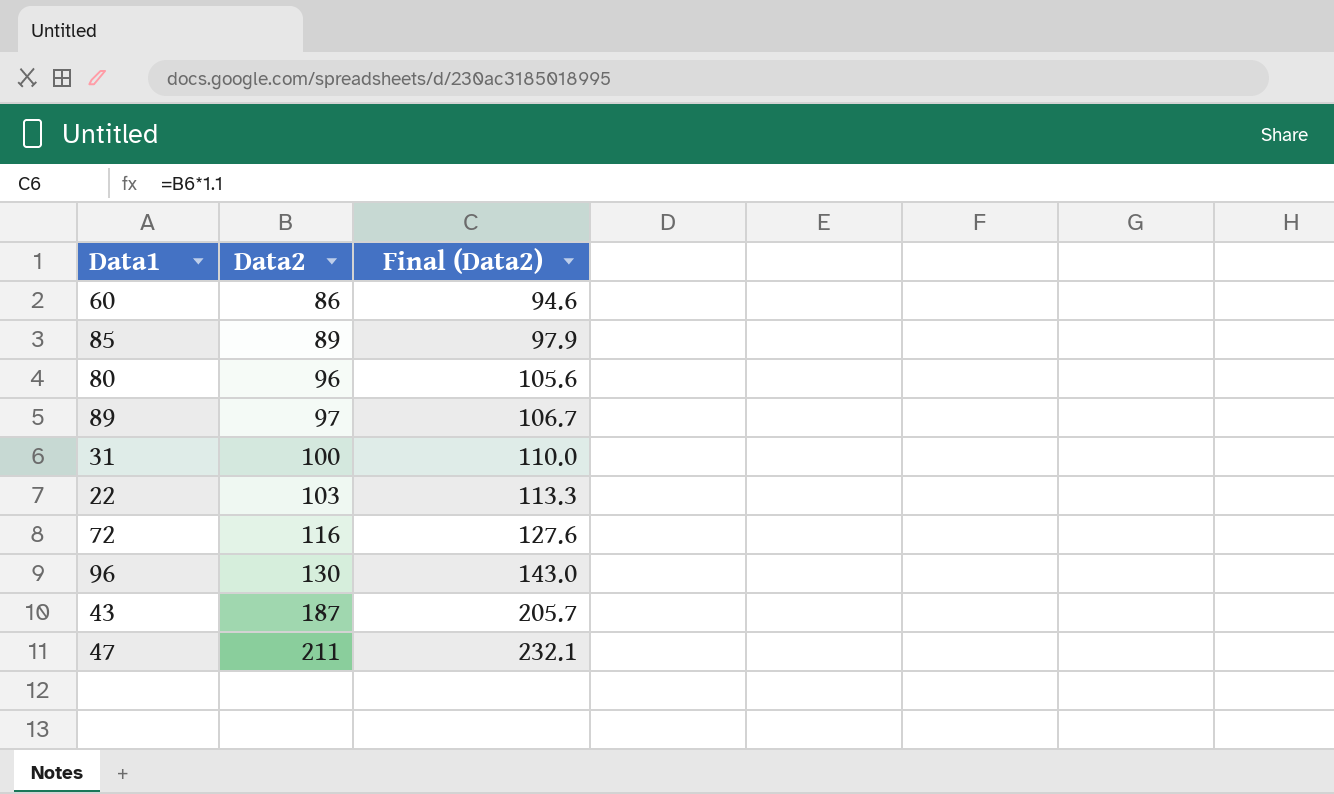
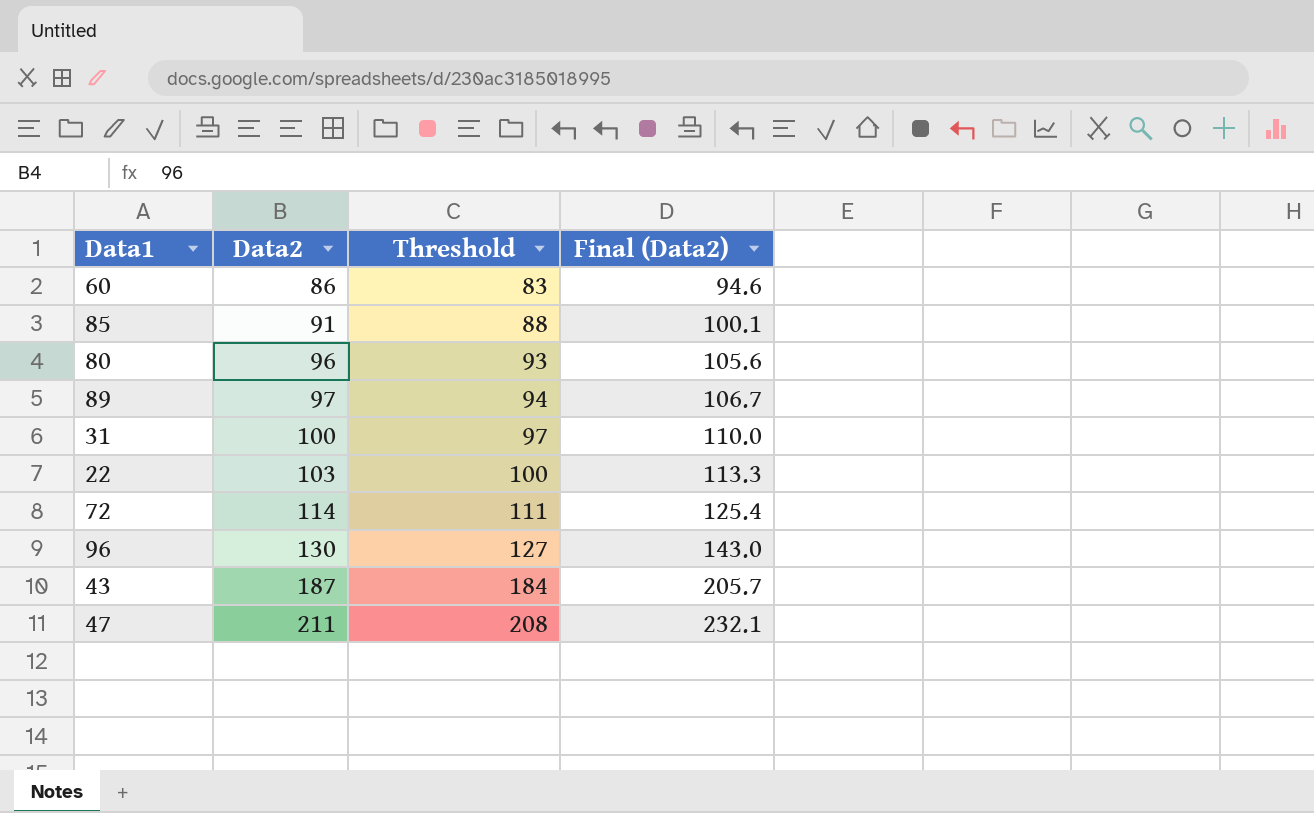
column Threshold | formula: none -> [Data2] - 3
85 | Data2: 89 -> 91
85 | Final (Data2): 97.9 -> 100.1
72 | Data2: 116 -> 114
72 | Final (Data2): 127.6 -> 125.4

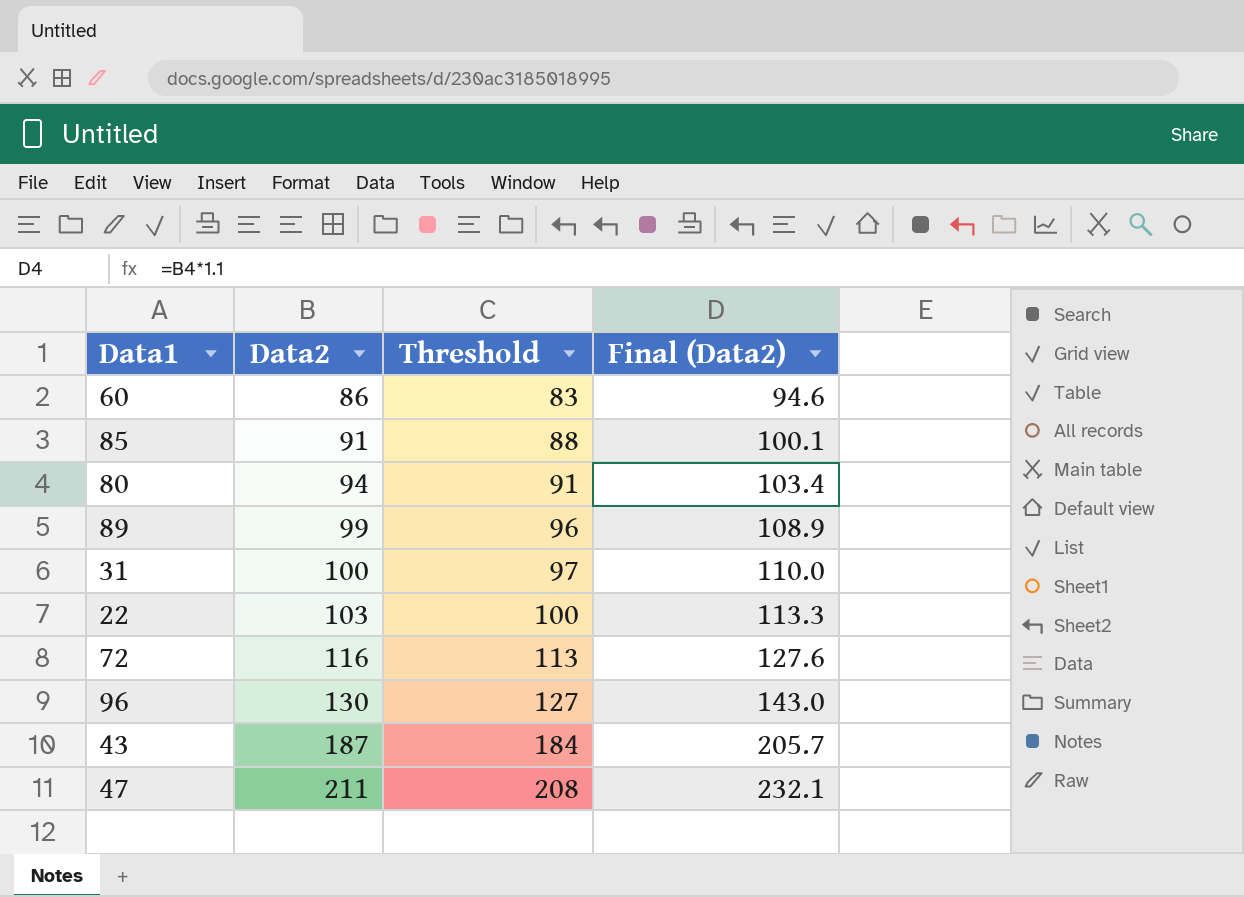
80 | Data2: 96 -> 94
80 | Threshold: 93 -> 91
80 | Final (Data2): 105.6 -> 103.4
89 | Data2: 97 -> 99
89 | Threshold: 94 -> 96
89 | Final (Data2): 106.7 -> 108.9
72 | Data2: 114 -> 116
72 | Threshold: 111 -> 113
72 | Final (Data2): 125.4 -> 127.6

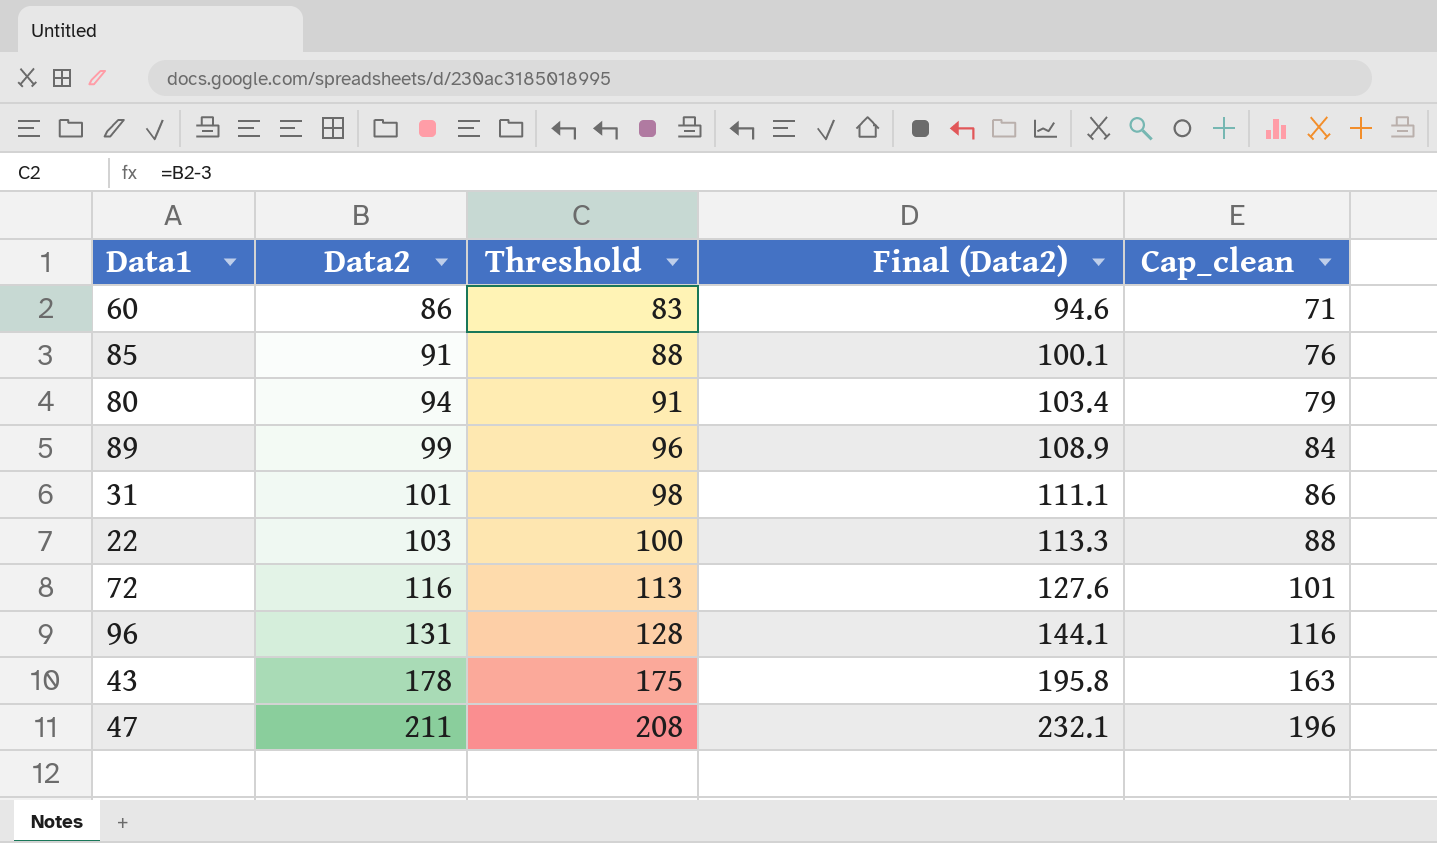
column Cap_clean | formula: none -> [Data2] - 15
31 | Data2: 100 -> 101
31 | Threshold: 97 -> 98
31 | Final (Data2): 110.0 -> 111.1
96 | Data2: 130 -> 131
96 | Threshold: 127 -> 128
96 | Final (Data2): 143.0 -> 144.1
43 | Data2: 187 -> 178
43 | Threshold: 184 -> 175
43 | Final (Data2): 205.7 -> 195.8

